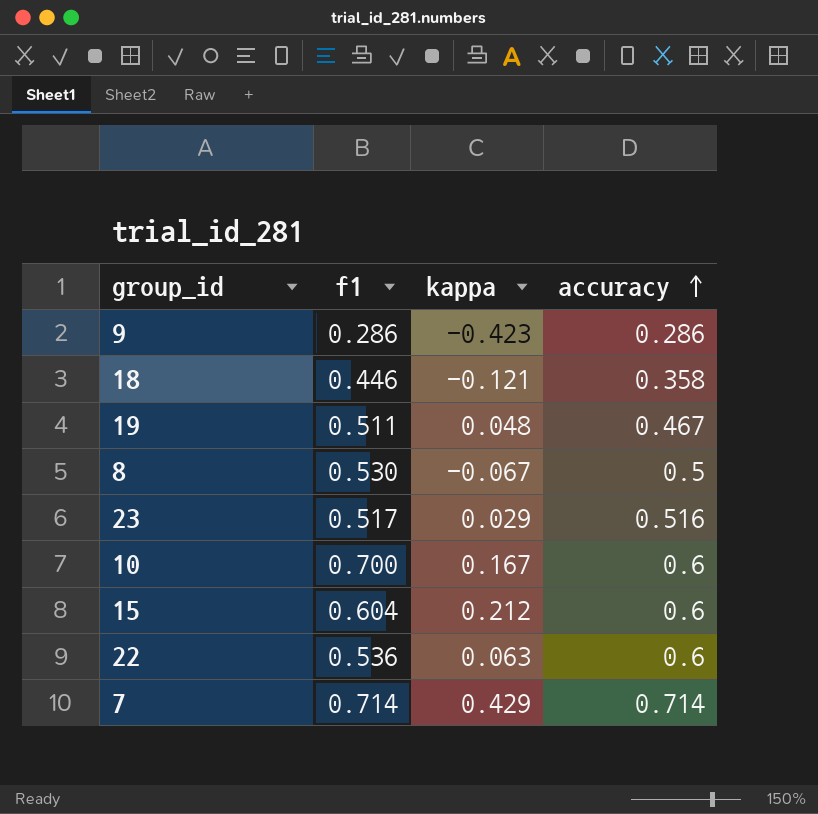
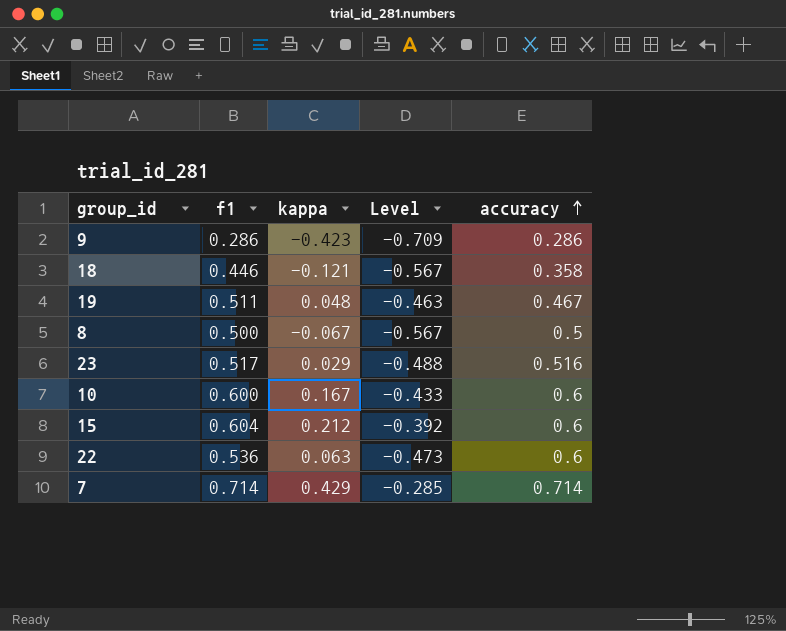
column Level | formula: none -> [kappa] - [f1]
8 | f1: 0.530 -> 0.500
10 | f1: 0.700 -> 0.600

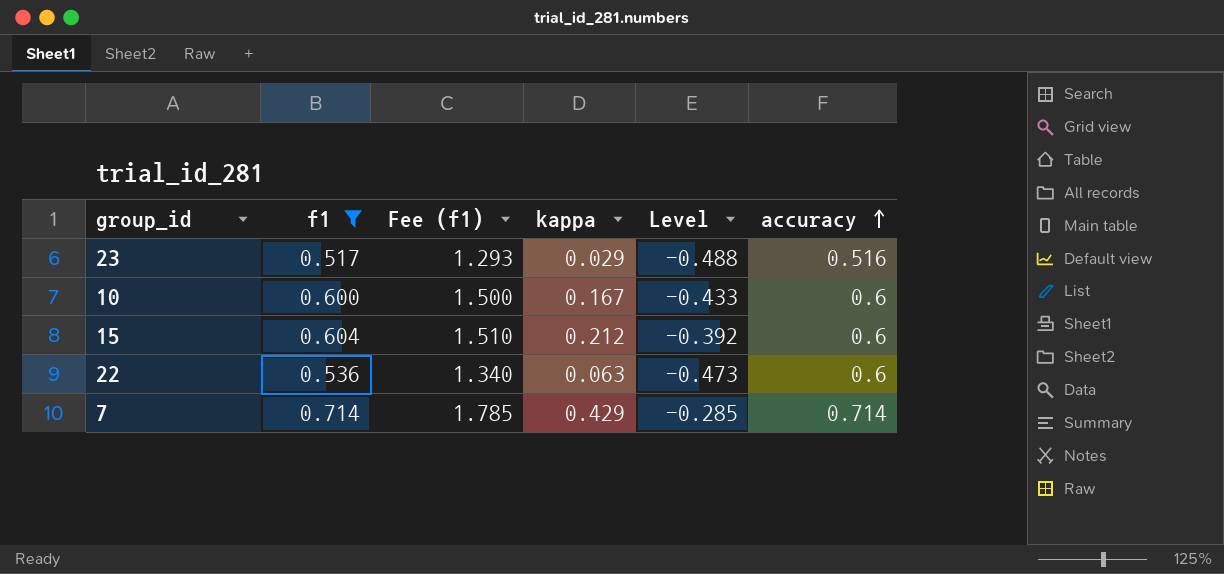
filter: none -> f1 >= 0.517
column Fee (f1) | formula: none -> [f1] * 2.5

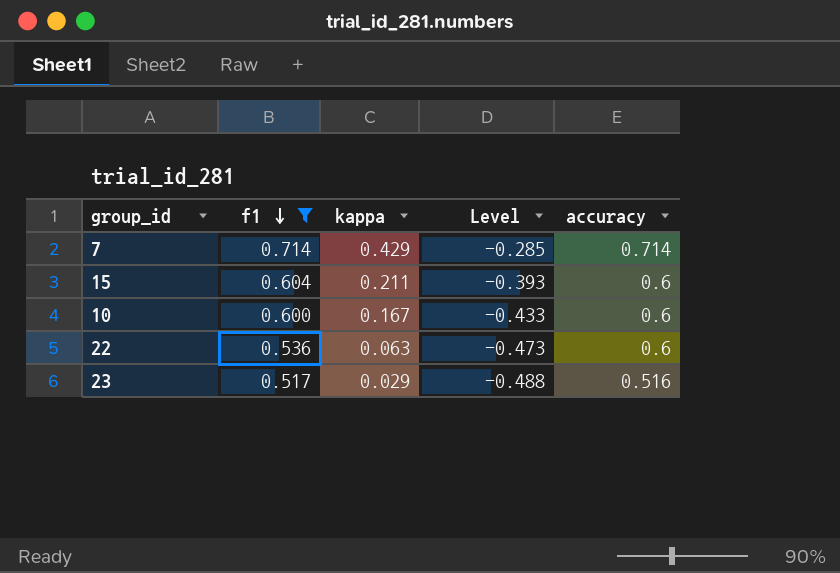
row order: accuracy ascending -> f1 descending
column Fee (f1) | formula: [f1] * 2.5 -> none
15 | kappa: 0.212 -> 0.211
15 | Level: -0.392 -> -0.393

